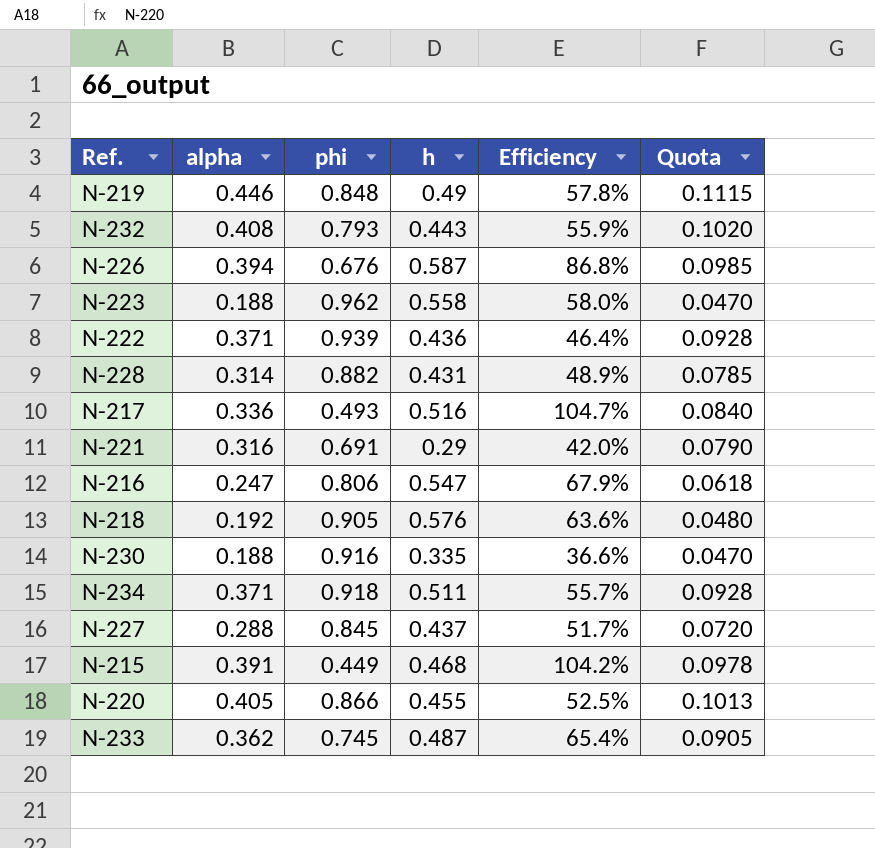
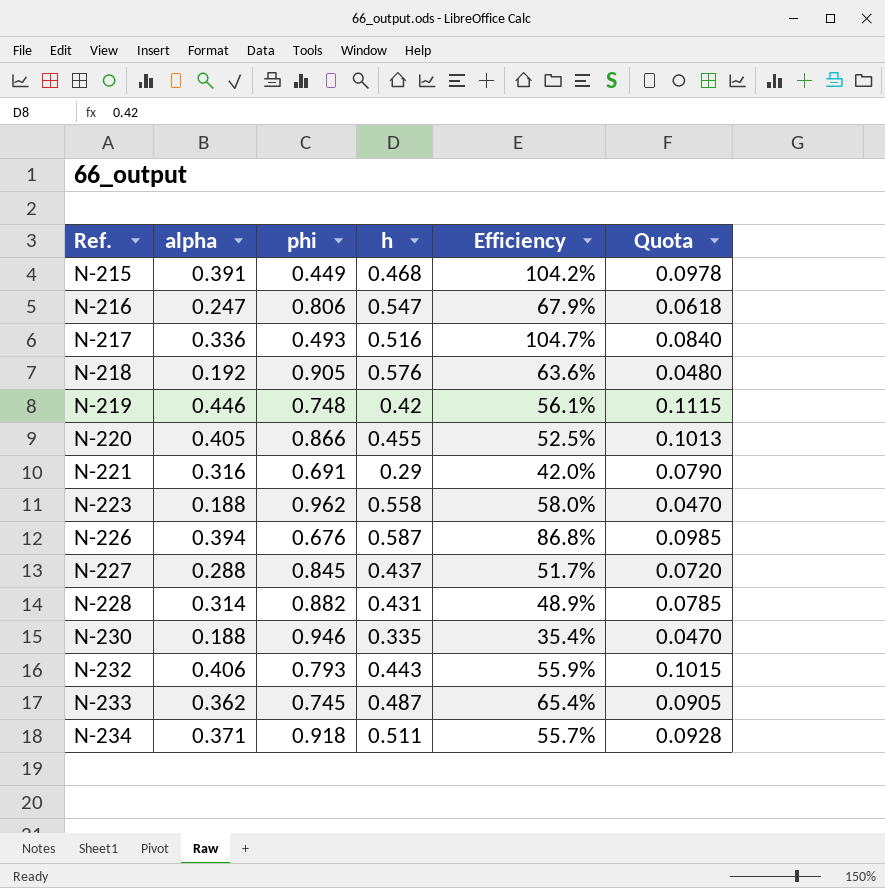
row order: none -> Ref. ascending
row N-222: 0.371 | 0.939 | 0.436 | 46.4% | 0.0928 -> none
N-219 | phi: 0.848 -> 0.748
N-219 | h: 0.49 -> 0.42
N-219 | Efficiency: 57.8% -> 56.1%
N-230 | phi: 0.916 -> 0.946
N-230 | Efficiency: 36.6% -> 35.4%
N-232 | alpha: 0.408 -> 0.406
N-232 | Quota: 0.1020 -> 0.1015

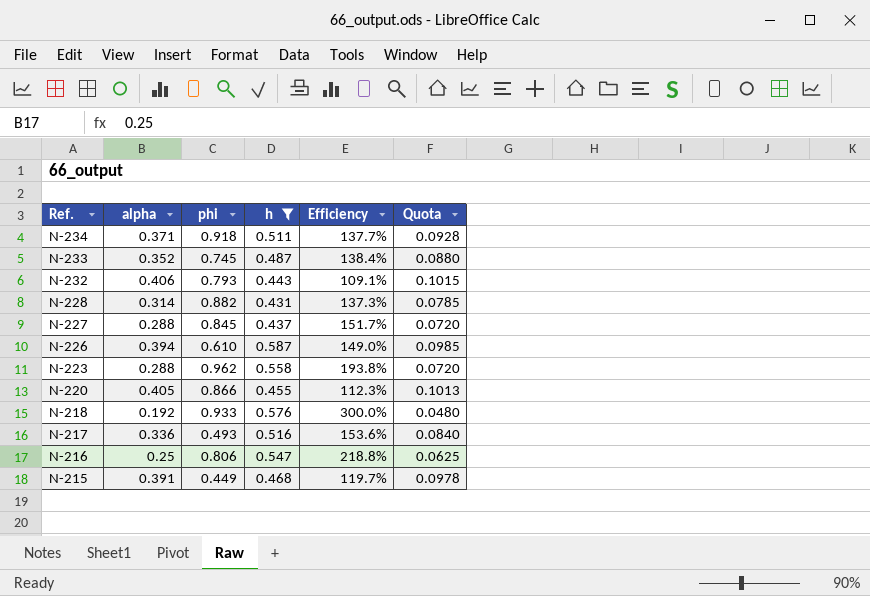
filter: none -> h >= 0.431
row order: Ref. ascending -> Ref. descending
column Efficiency | formula: [h] / [phi] -> [h] / [alpha]
N-233 | alpha: 0.362 -> 0.352
N-233 | Quota: 0.0905 -> 0.0880
N-226 | phi: 0.676 -> 0.610
N-223 | alpha: 0.188 -> 0.288
N-223 | Quota: 0.0470 -> 0.0720
N-218 | phi: 0.905 -> 0.933
N-216 | alpha: 0.247 -> 0.25
N-216 | Quota: 0.0618 -> 0.0625

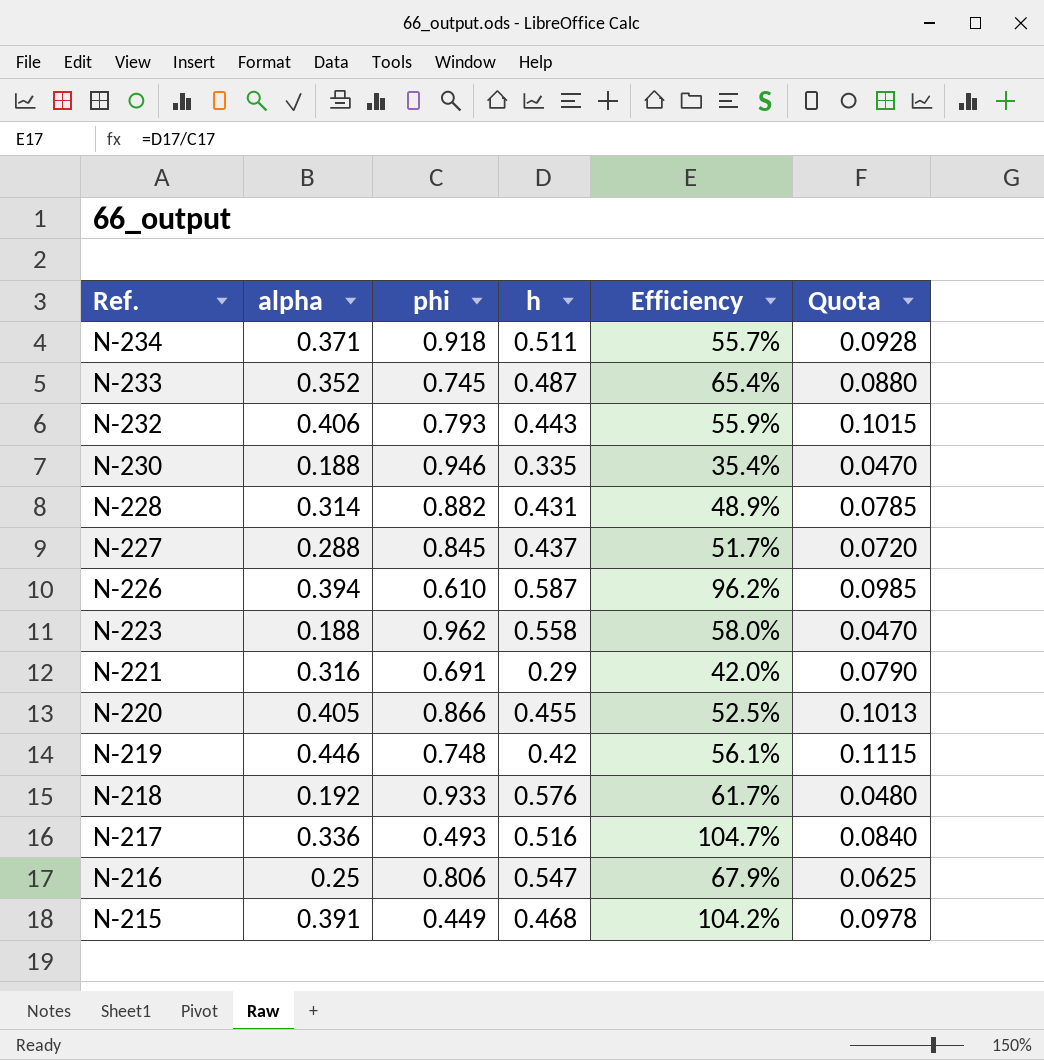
filter: h >= 0.431 -> none
column Efficiency | formula: [h] / [alpha] -> [h] / [phi]
N-223 | alpha: 0.288 -> 0.188
N-223 | Quota: 0.0720 -> 0.0470

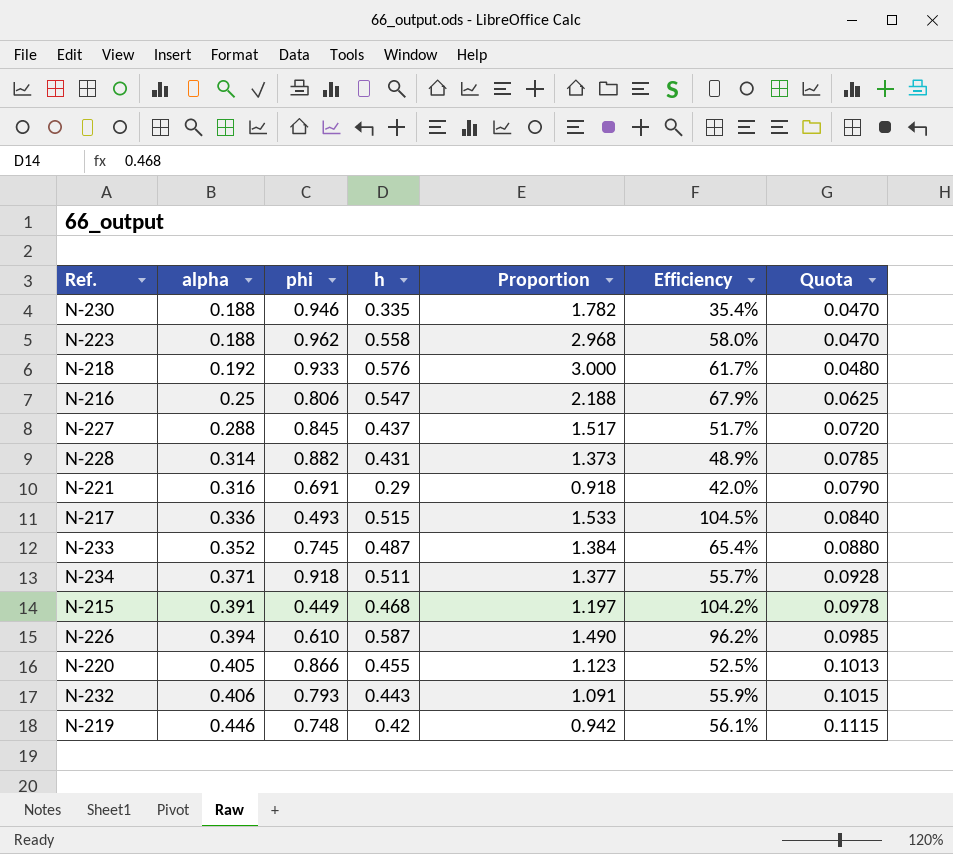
row order: Ref. descending -> alpha ascending
column Proportion | formula: none -> [h] / [alpha]
N-217 | h: 0.516 -> 0.515
N-217 | Efficiency: 104.7% -> 104.5%

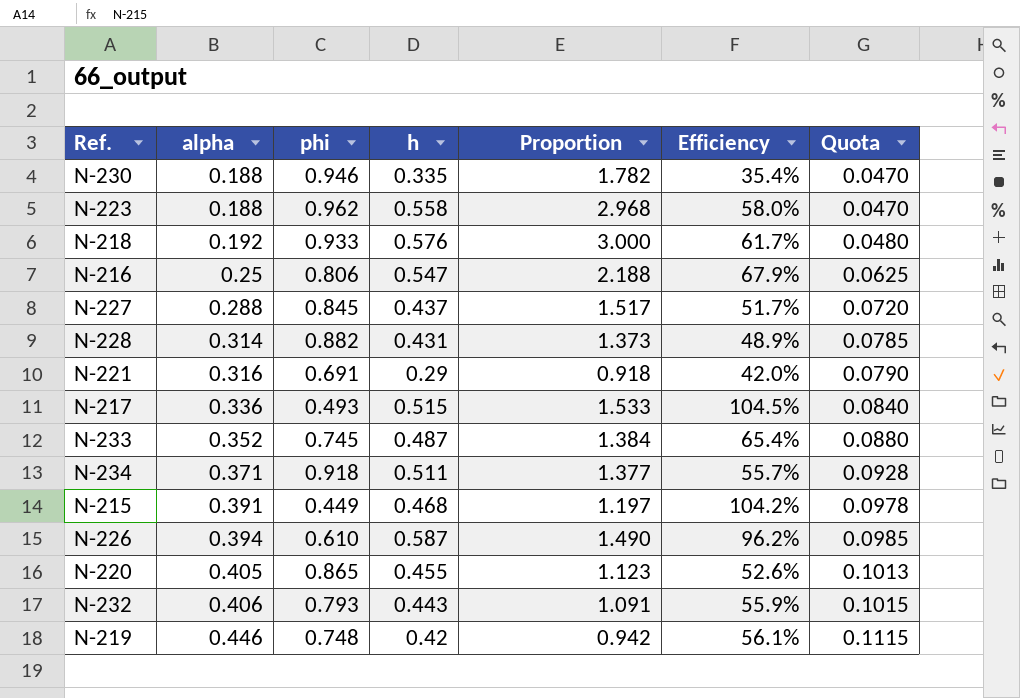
N-220 | phi: 0.866 -> 0.865
N-220 | Efficiency: 52.5% -> 52.6%

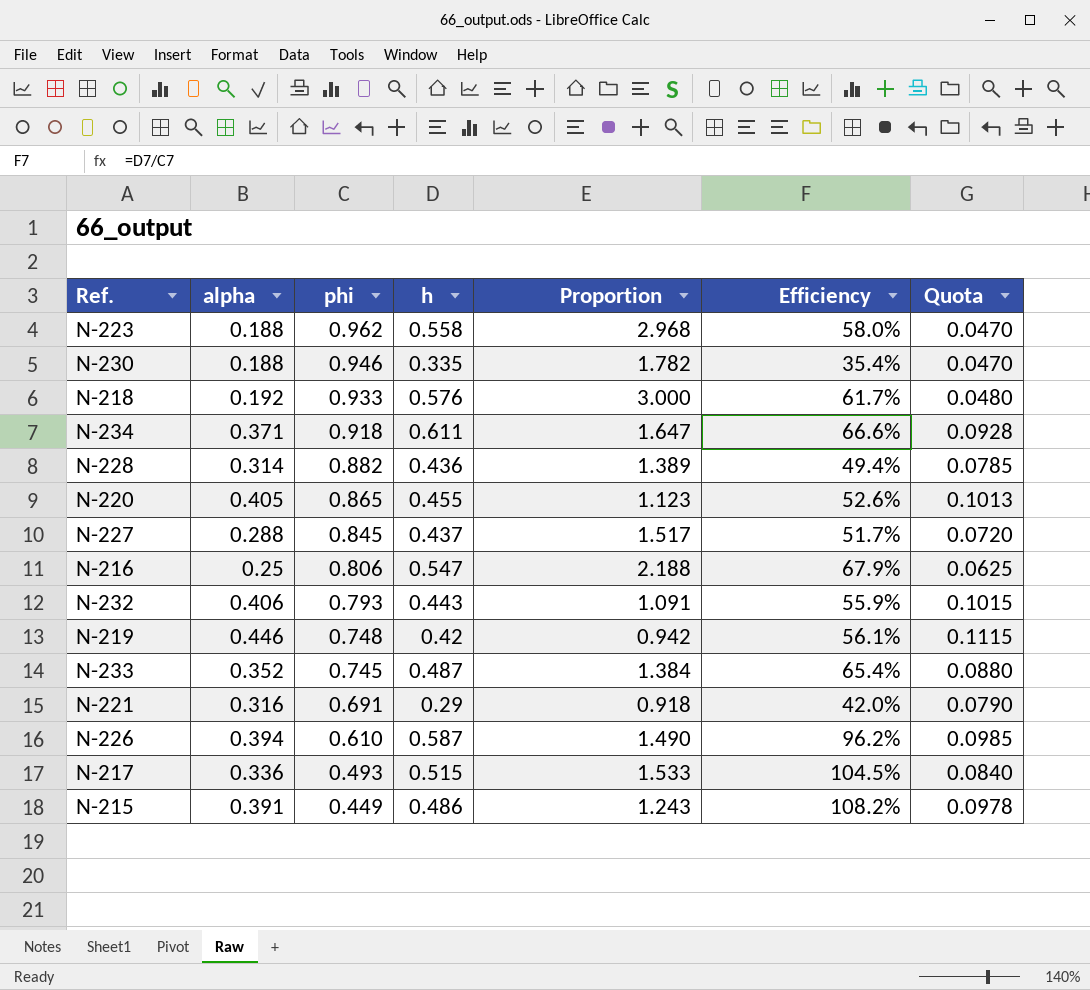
row order: alpha ascending -> phi descending
N-234 | h: 0.511 -> 0.611
N-234 | Proportion: 1.377 -> 1.647
N-234 | Efficiency: 55.7% -> 66.6%
N-228 | h: 0.431 -> 0.436
N-228 | Proportion: 1.373 -> 1.389
N-228 | Efficiency: 48.9% -> 49.4%
N-215 | h: 0.468 -> 0.486
N-215 | Proportion: 1.197 -> 1.243
N-215 | Efficiency: 104.2% -> 108.2%

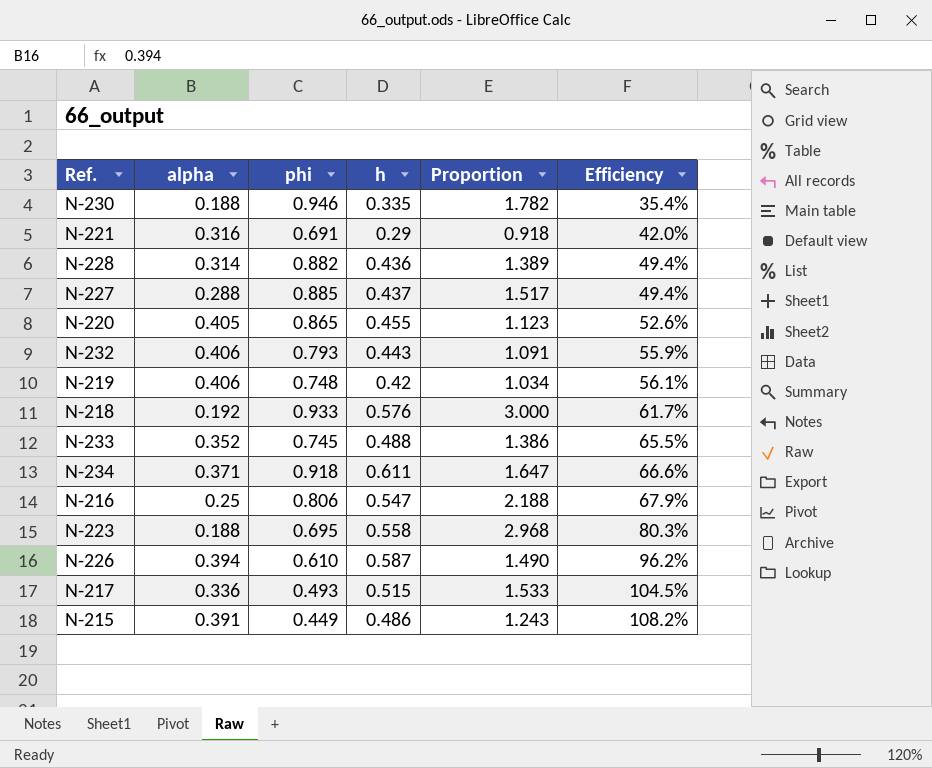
row order: phi descending -> Efficiency ascending
column Quota | formula: [alpha] * 0.25 -> none
N-227 | phi: 0.845 -> 0.885
N-227 | Efficiency: 51.7% -> 49.4%
N-219 | alpha: 0.446 -> 0.406
N-219 | Proportion: 0.942 -> 1.034
N-233 | h: 0.487 -> 0.488
N-233 | Proportion: 1.384 -> 1.386
N-233 | Efficiency: 65.4% -> 65.5%
N-223 | phi: 0.962 -> 0.695
N-223 | Efficiency: 58.0% -> 80.3%

